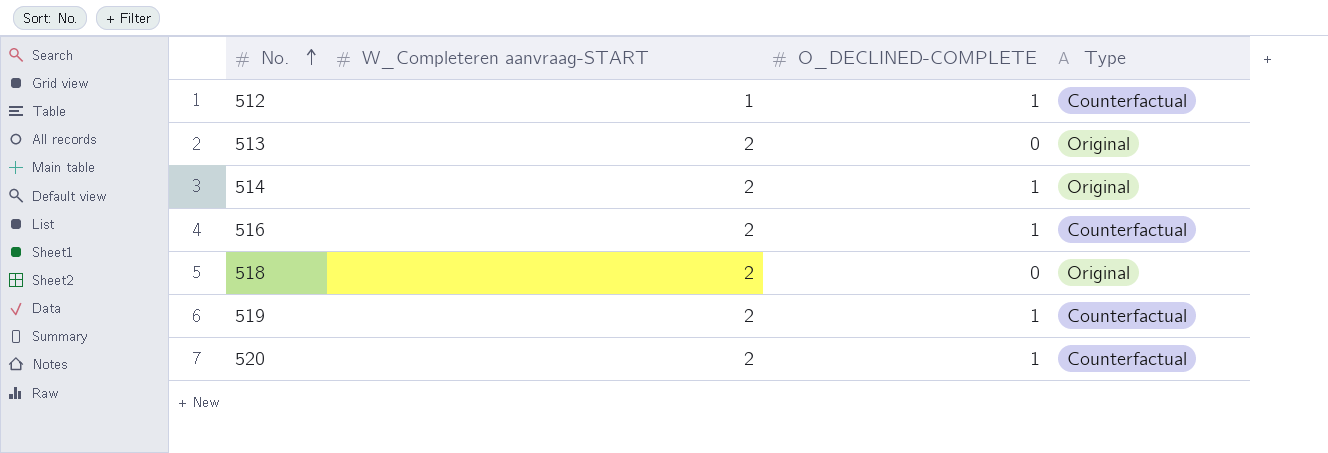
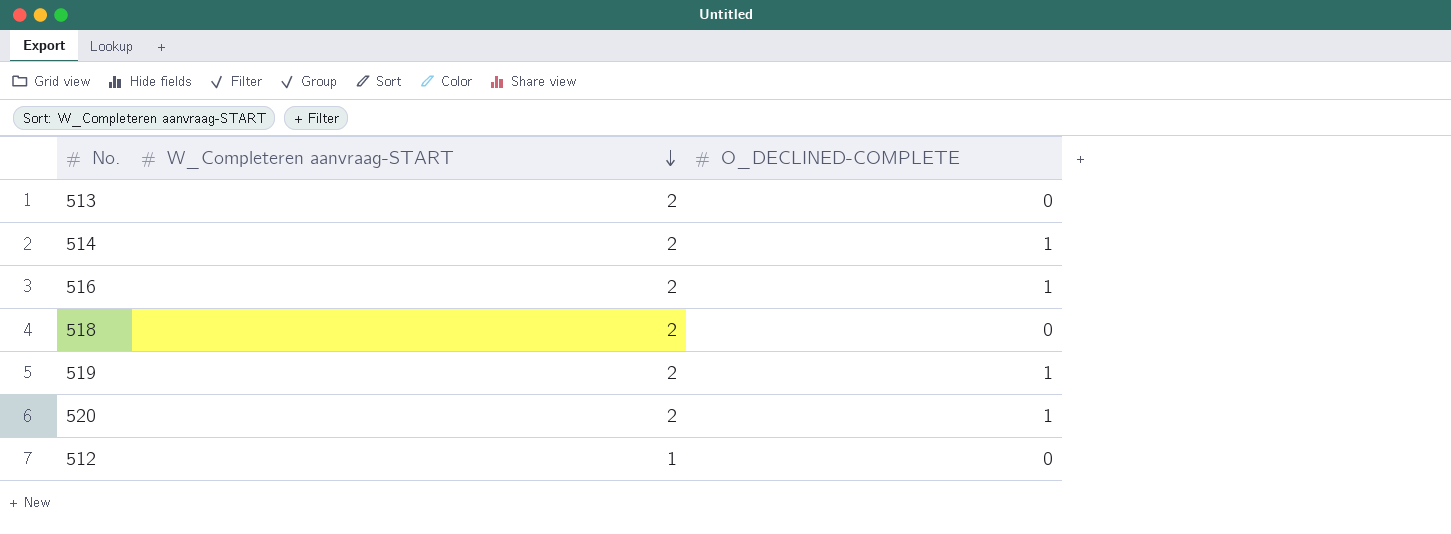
row order: No. ascending -> W_Completeren aanvraag-START descending
column Type | position: 4 -> none
512 | O_DECLINED-COMPLETE: 1 -> 0

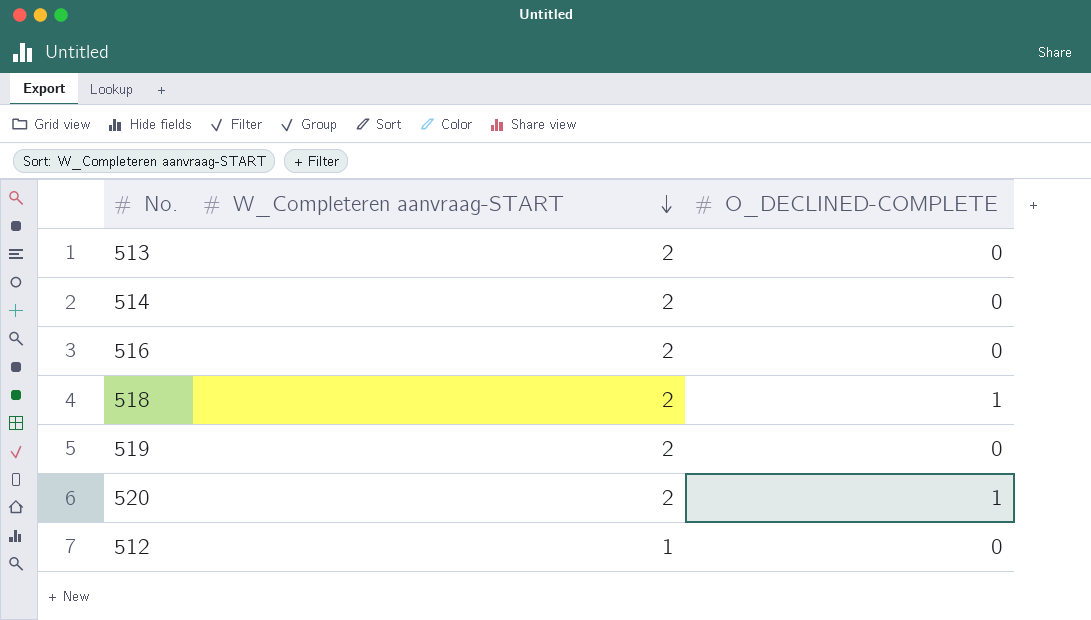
514 | O_DECLINED-COMPLETE: 1 -> 0
516 | O_DECLINED-COMPLETE: 1 -> 0
518 | O_DECLINED-COMPLETE: 0 -> 1
519 | O_DECLINED-COMPLETE: 1 -> 0

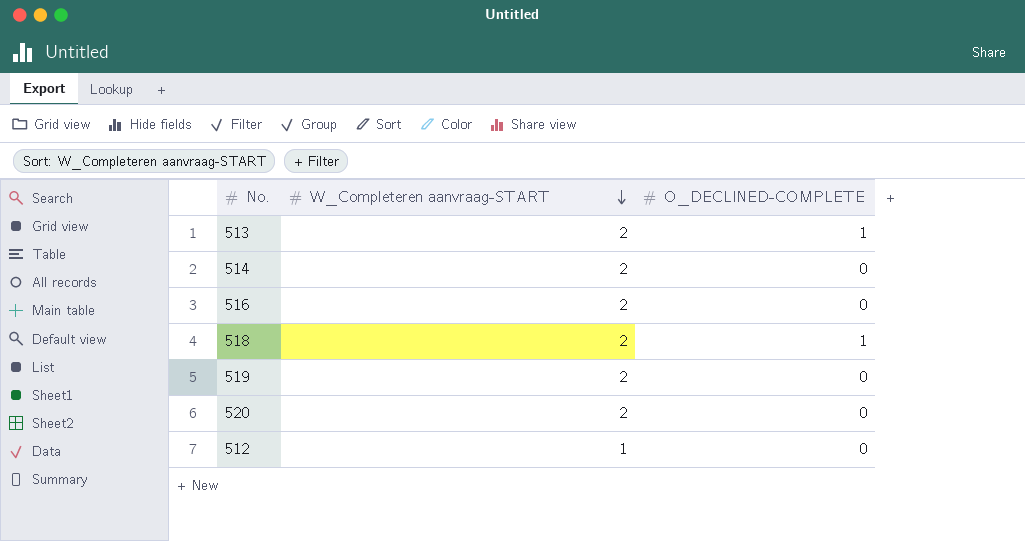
513 | O_DECLINED-COMPLETE: 0 -> 1
520 | O_DECLINED-COMPLETE: 1 -> 0

